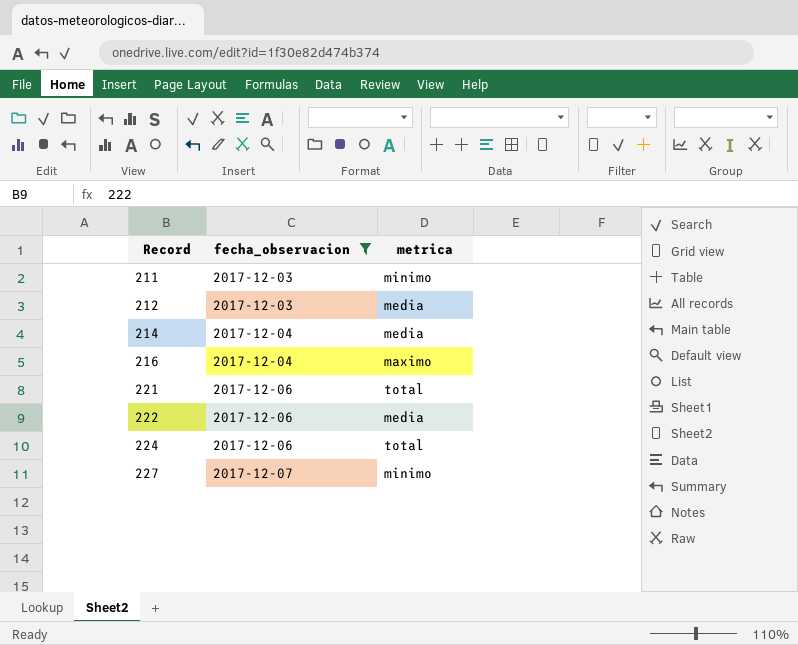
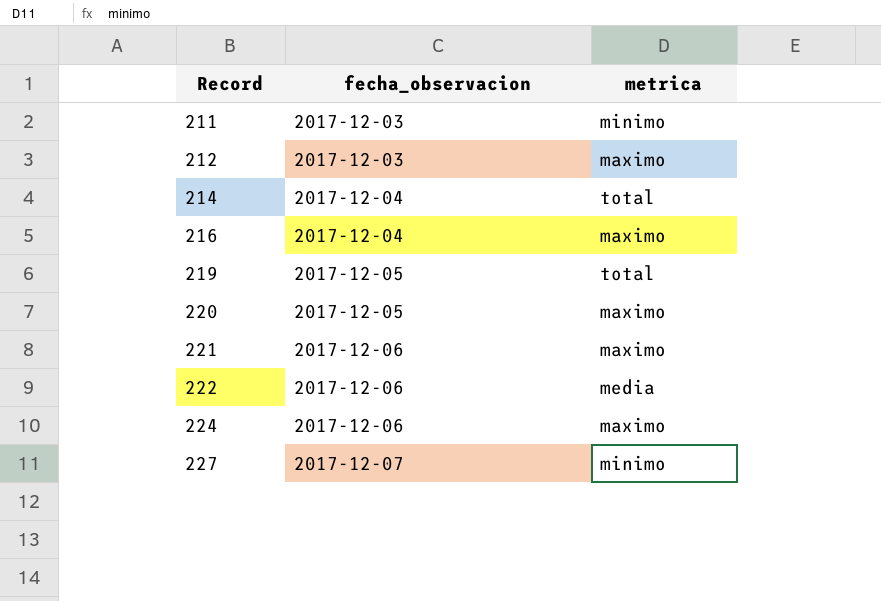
filter: fecha_observacion != 2017-12-05 -> none
212 | metrica: media -> maximo
214 | metrica: media -> total
221 | metrica: total -> maximo
224 | metrica: total -> maximo

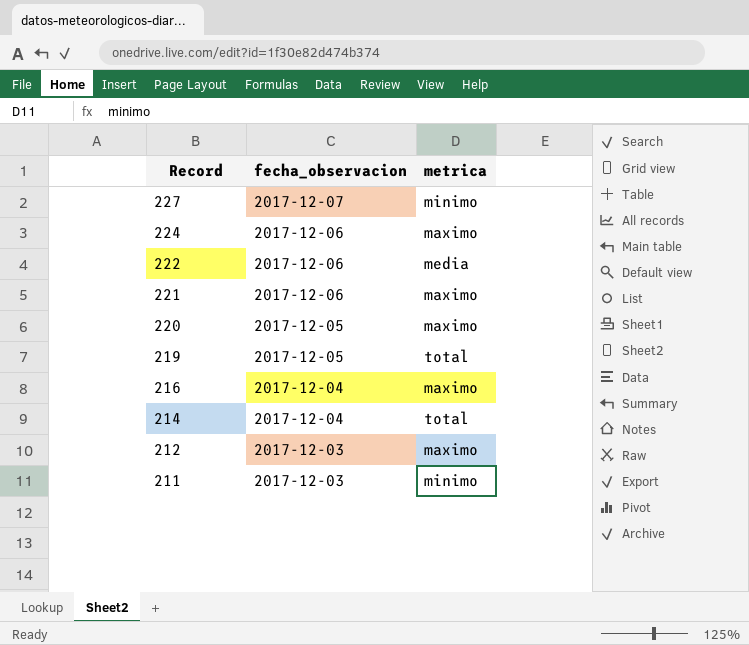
row order: Record ascending -> Record descending

